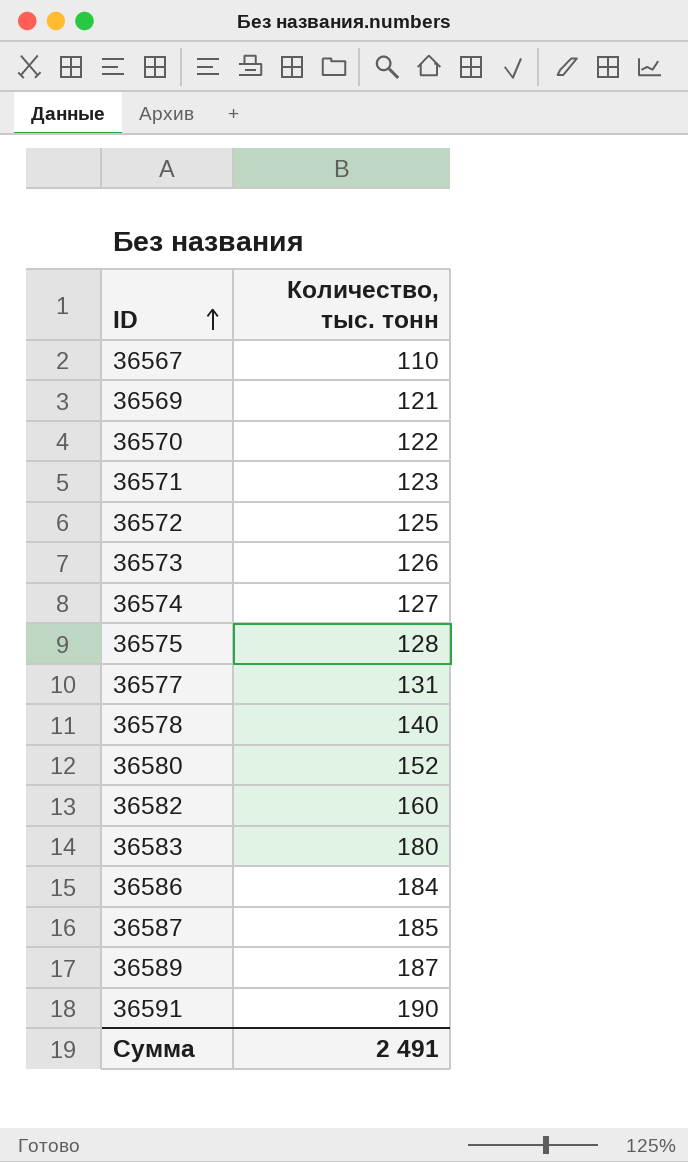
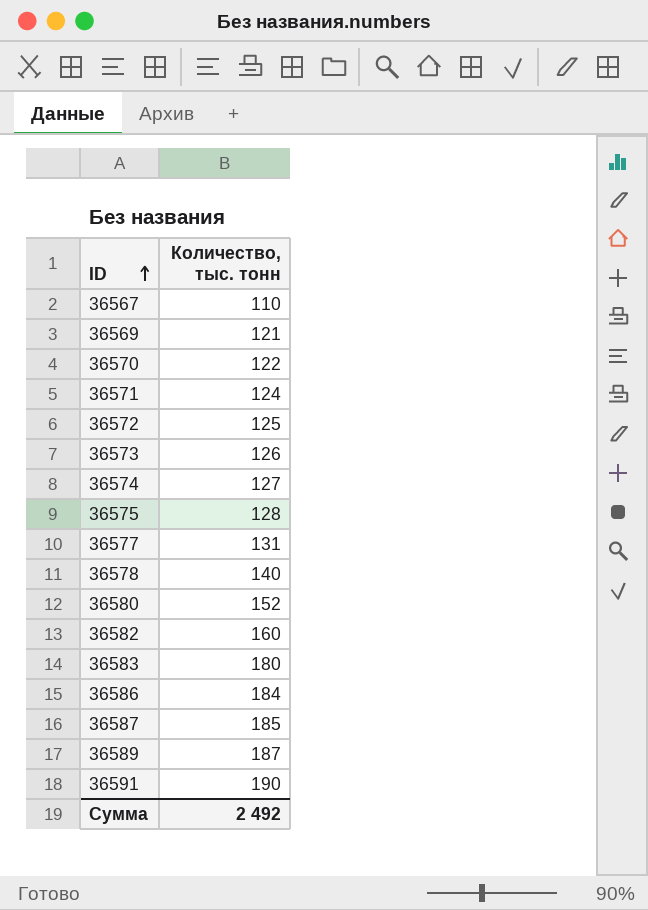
36571 | Количество, тыс. тонн: 123 -> 124
Сумма | Количество, тыс. тонн: 2 491 -> 2 492

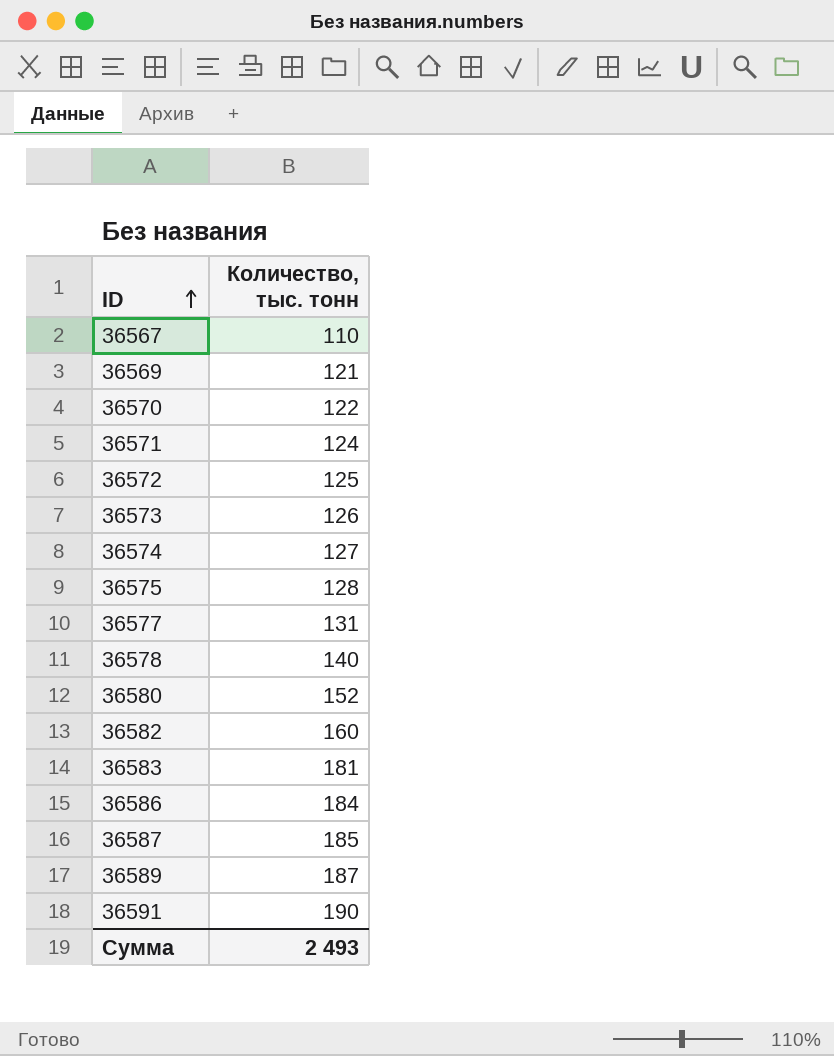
36583 | Количество, тыс. тонн: 180 -> 181
Сумма | Количество, тыс. тонн: 2 492 -> 2 493

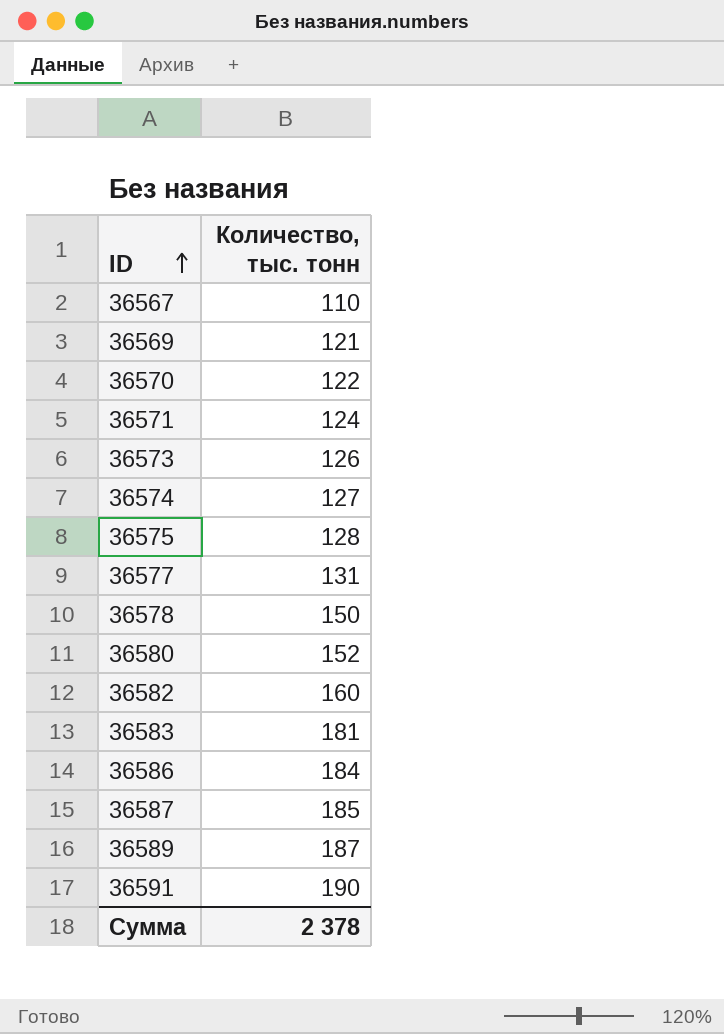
row 36572: 125 -> none
36578 | Количество, тыс. тонн: 140 -> 150
Сумма | Количество, тыс. тонн: 2 493 -> 2 378

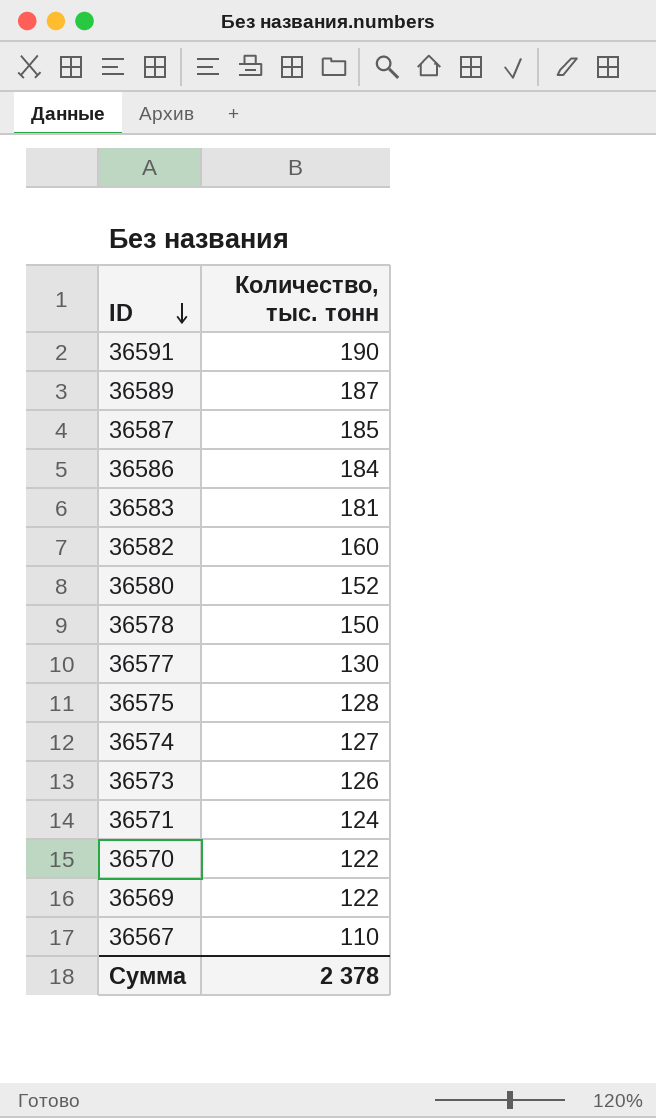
row order: ID ascending -> ID descending
36577 | Количество, тыс. тонн: 131 -> 130
36569 | Количество, тыс. тонн: 121 -> 122

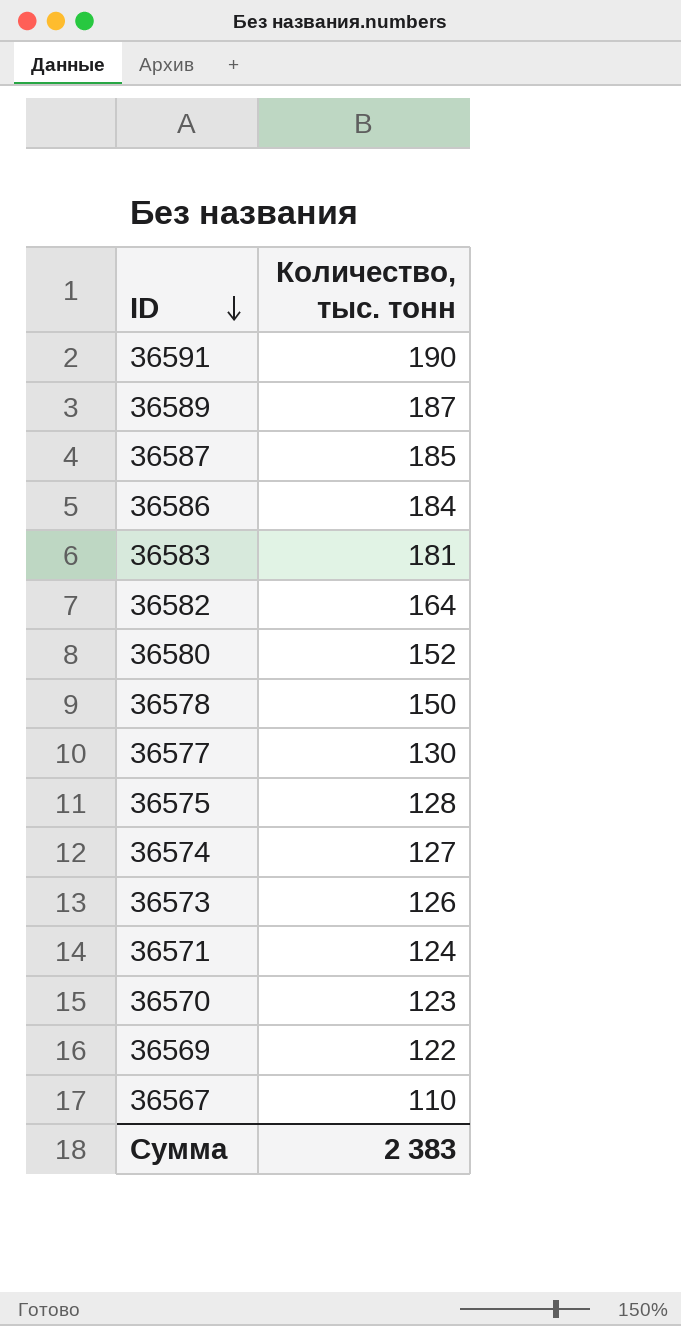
36582 | Количество, тыс. тонн: 160 -> 164
36570 | Количество, тыс. тонн: 122 -> 123
Сумма | Количество, тыс. тонн: 2 378 -> 2 383

